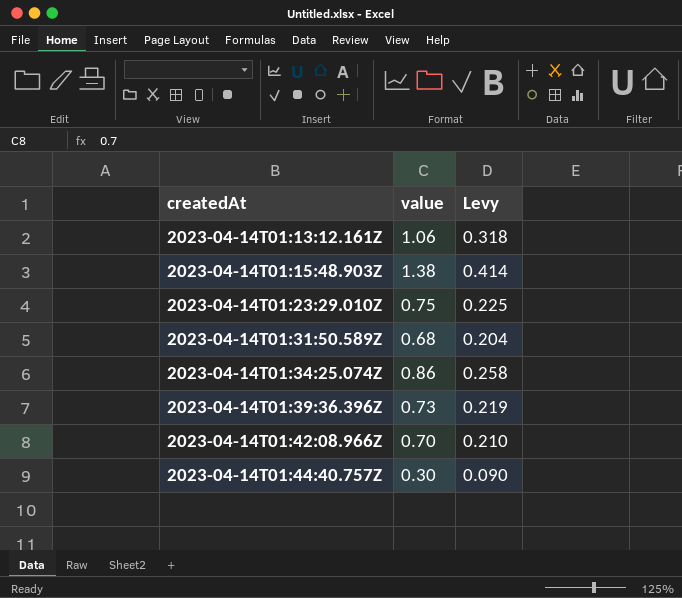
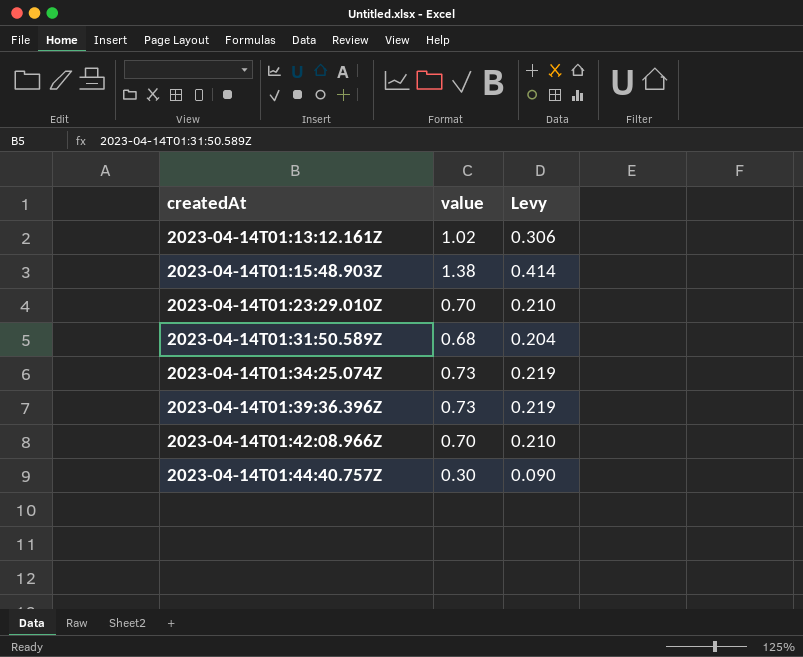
2023-04-14T01:13:12.161Z | value: 1.06 -> 1.02
2023-04-14T01:13:12.161Z | Levy: 0.318 -> 0.306
2023-04-14T01:23:29.010Z | value: 0.75 -> 0.70
2023-04-14T01:23:29.010Z | Levy: 0.225 -> 0.210
2023-04-14T01:34:25.074Z | value: 0.86 -> 0.73
2023-04-14T01:34:25.074Z | Levy: 0.258 -> 0.219

